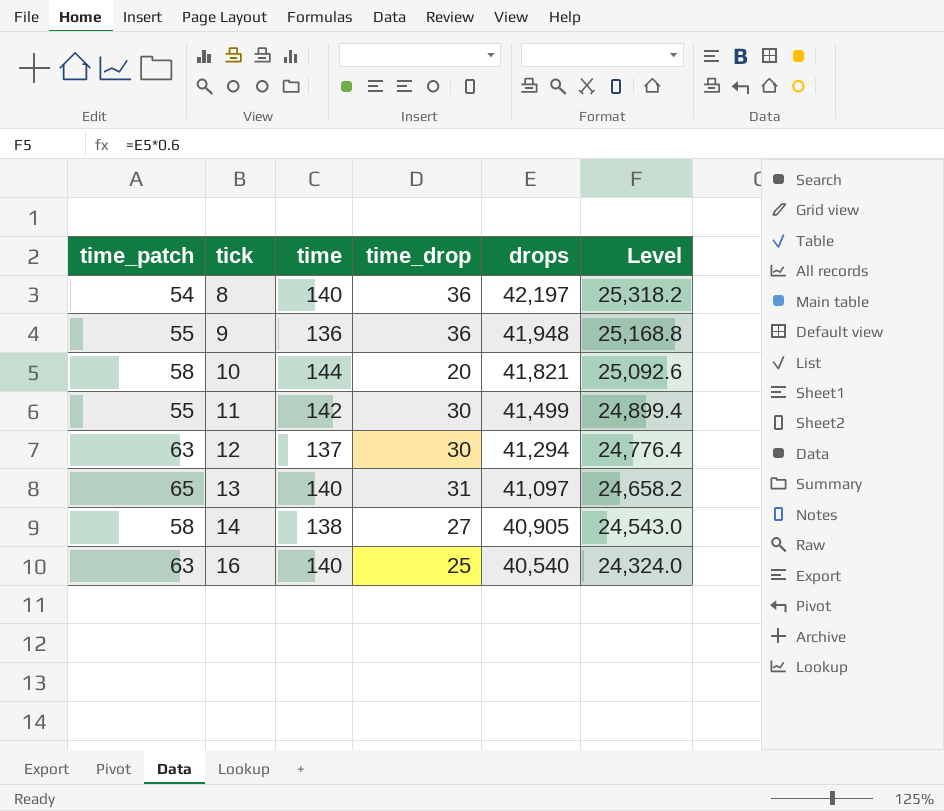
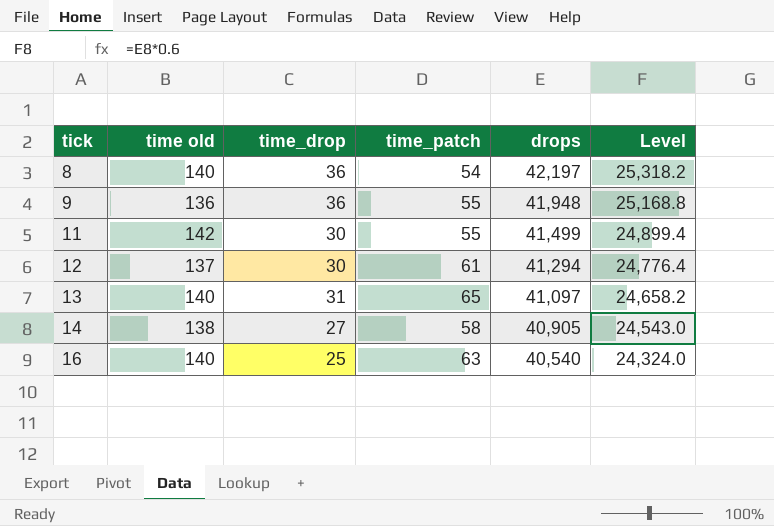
column name: time -> time old
column time_patch | position: 1 -> 4
row 10: 58 | 144 | 20 | 41,821 | 25,092.6 -> none
12 | time_patch: 63 -> 61

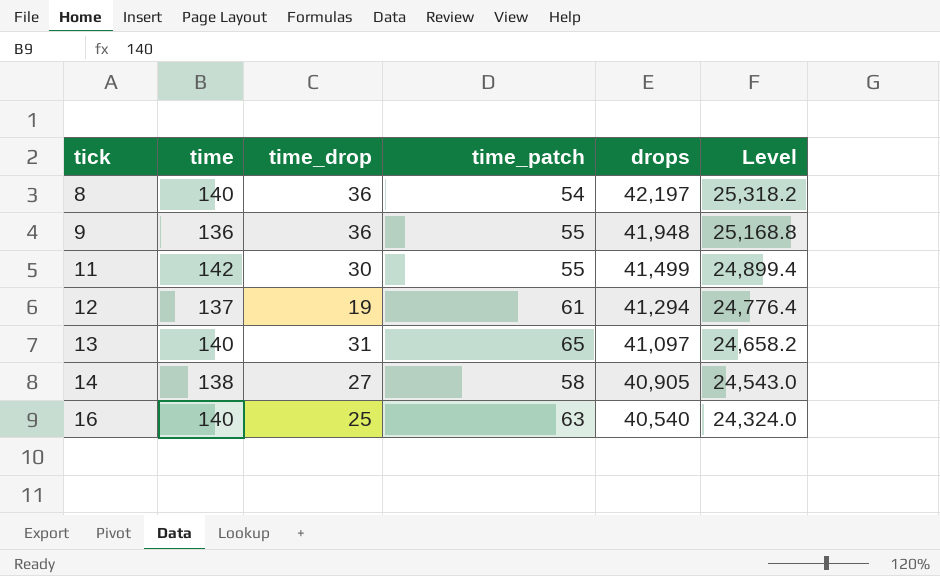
column name: time old -> time
12 | time_drop: 30 -> 19

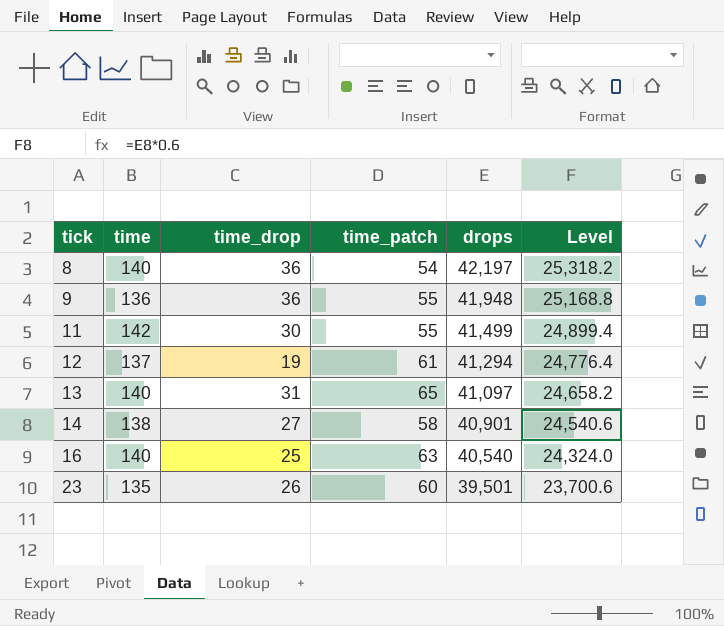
14 | drops: 40,905 -> 40,901
14 | Level: 24,543.0 -> 24,540.6
row 23: none -> 135 | 26 | 60 | 39,501 | 23,700.6

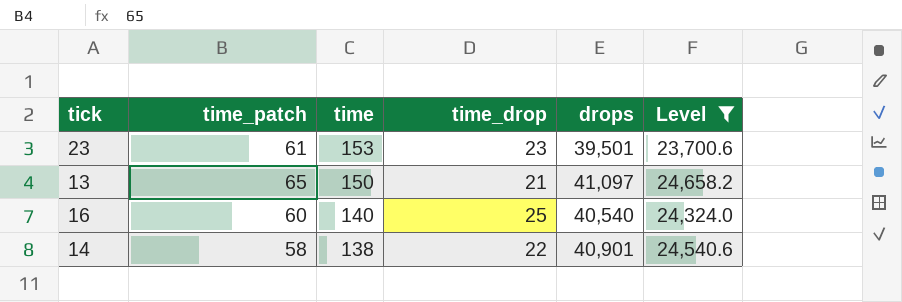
filter: none -> Level <= 24,658.2
row order: tick ascending -> time descending
column time_patch | position: 4 -> 2
23 | time_patch: 60 -> 61
23 | time: 135 -> 153
23 | time_drop: 26 -> 23
13 | time: 140 -> 150
13 | time_drop: 31 -> 21
16 | time_patch: 63 -> 60
14 | time_drop: 27 -> 22

